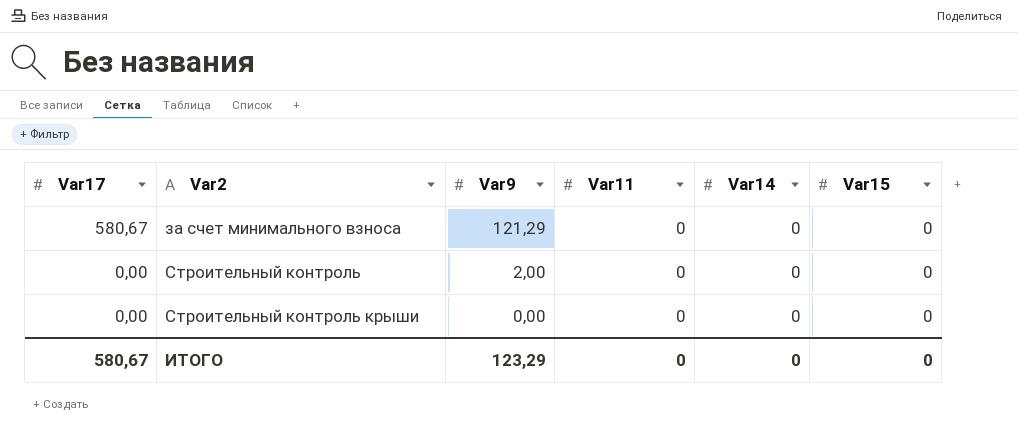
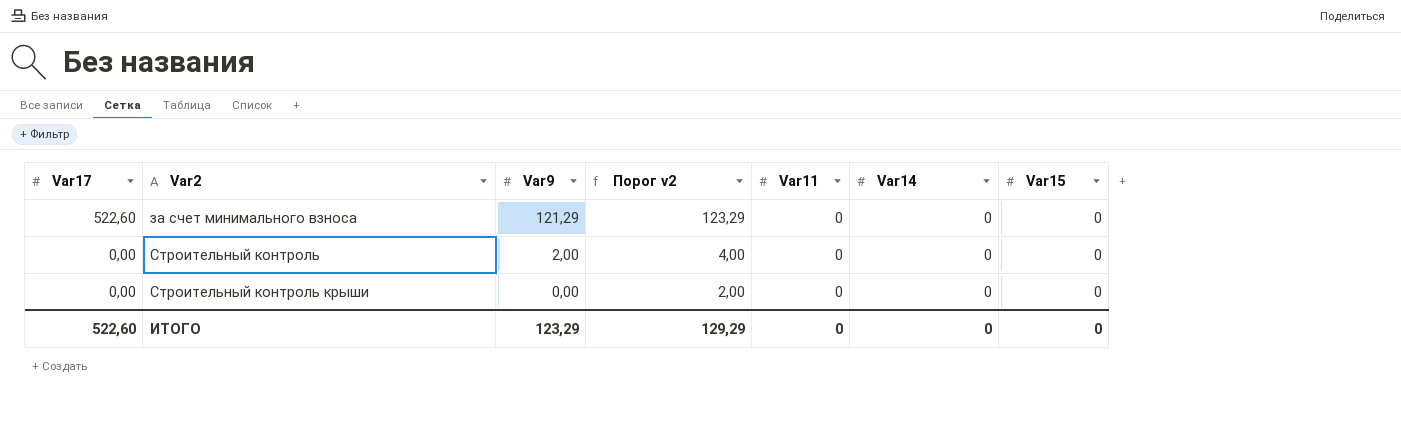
column Порог v2 | formula: none -> [Var9] + 2
за счет минимального взноса | Var17: 580,67 -> 522,60
ИТОГО | Var17: 580,67 -> 522,60

